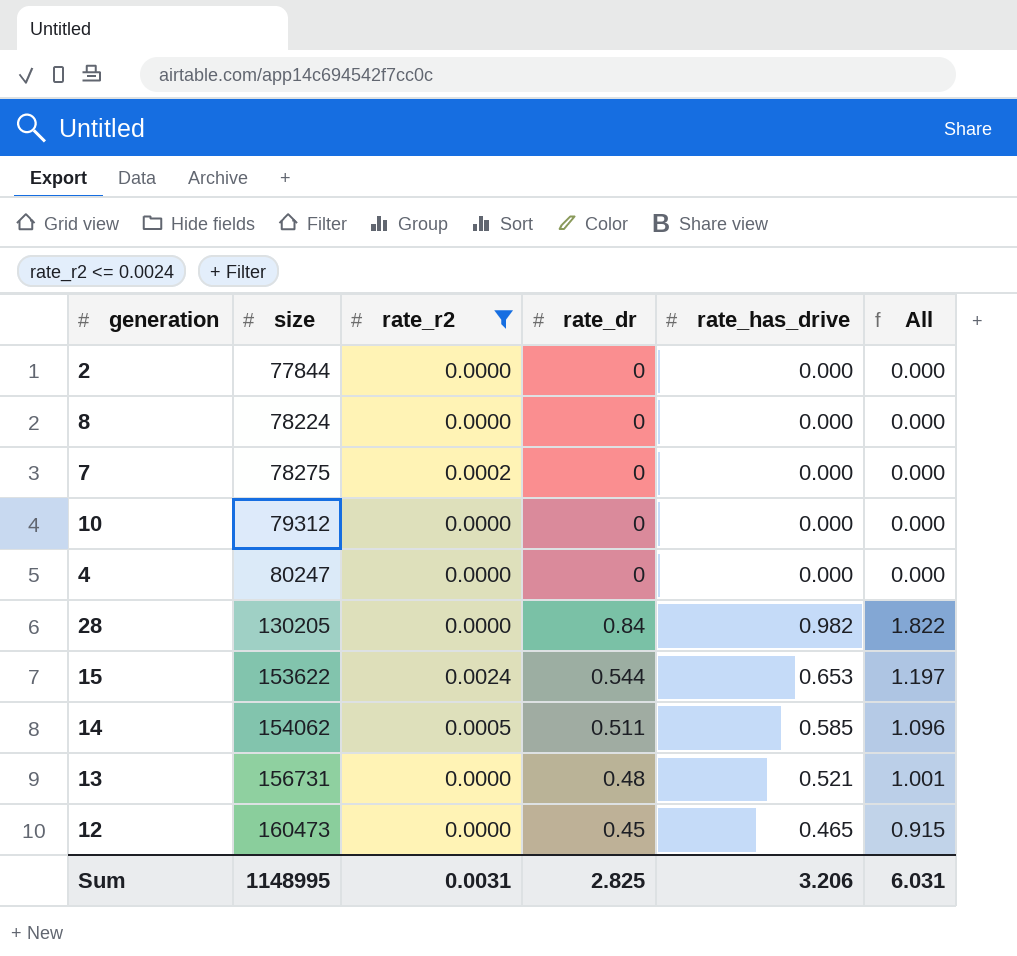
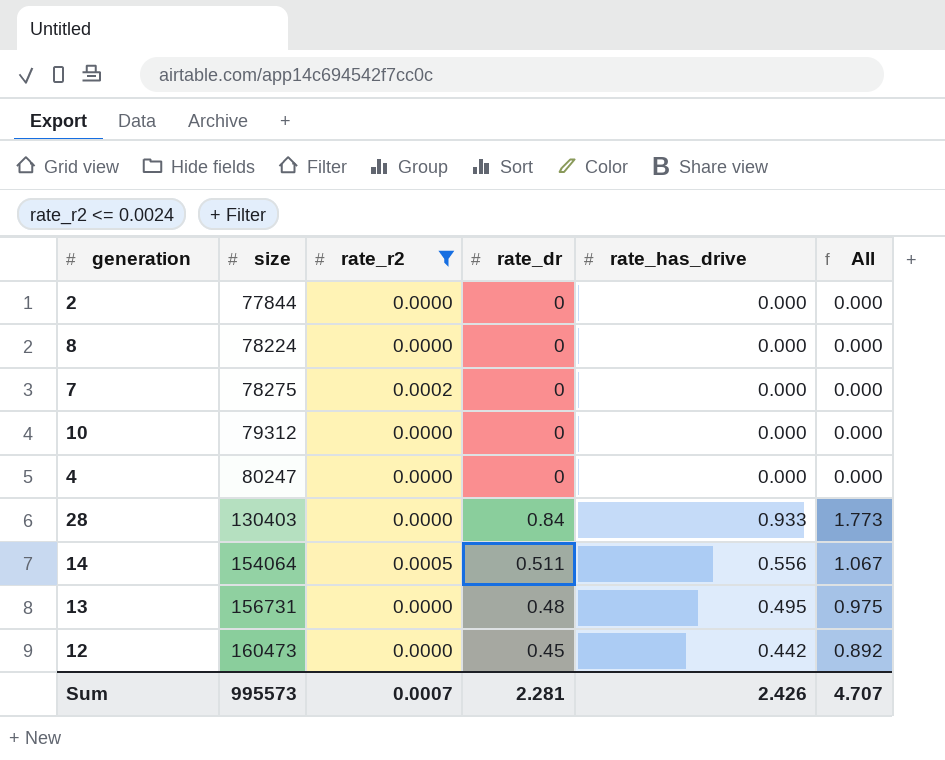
row 15: 153622 | 0.0024 | 0.544 | 0.653 | 1.197 -> none
28 | size: 130205 -> 130403
28 | rate_has_drive: 0.982 -> 0.933
28 | All: 1.822 -> 1.773
14 | size: 154062 -> 154064
14 | rate_has_drive: 0.585 -> 0.556
14 | All: 1.096 -> 1.067
13 | rate_has_drive: 0.521 -> 0.495
13 | All: 1.001 -> 0.975
12 | rate_has_drive: 0.465 -> 0.442
12 | All: 0.915 -> 0.892
Sum | size: 1148995 -> 995573
Sum | rate_r2: 0.0031 -> 0.0007
Sum | rate_dr: 2.825 -> 2.281
Sum | rate_has_drive: 3.206 -> 2.426
Sum | All: 6.031 -> 4.707

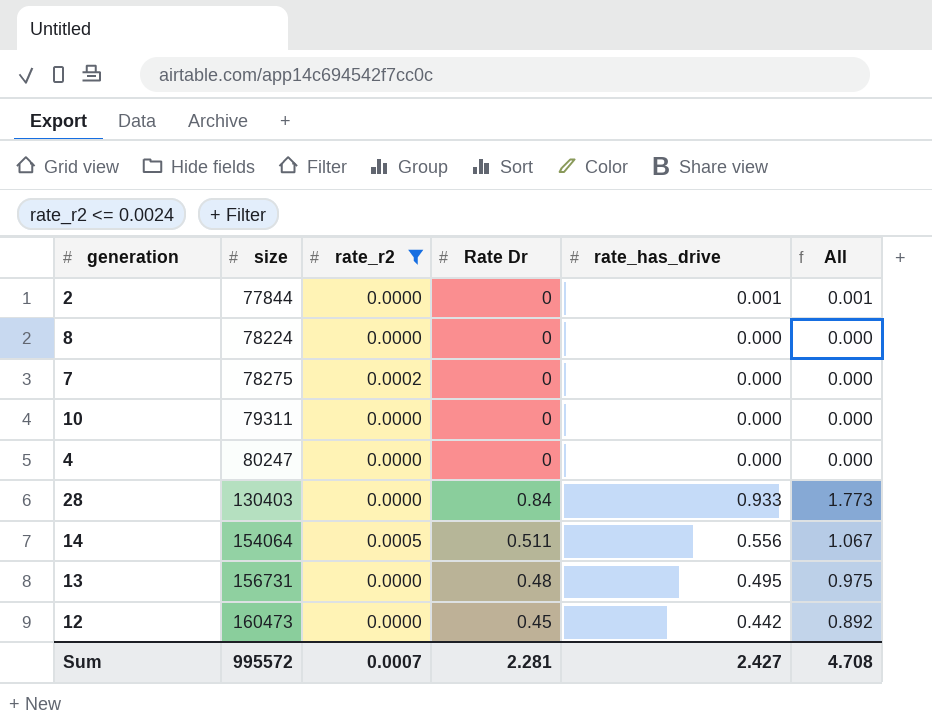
column name: rate_dr -> Rate Dr
2 | rate_has_drive: 0.000 -> 0.001
2 | All: 0.000 -> 0.001
10 | size: 79312 -> 79311
Sum | size: 995573 -> 995572
Sum | rate_has_drive: 2.426 -> 2.427
Sum | All: 4.707 -> 4.708

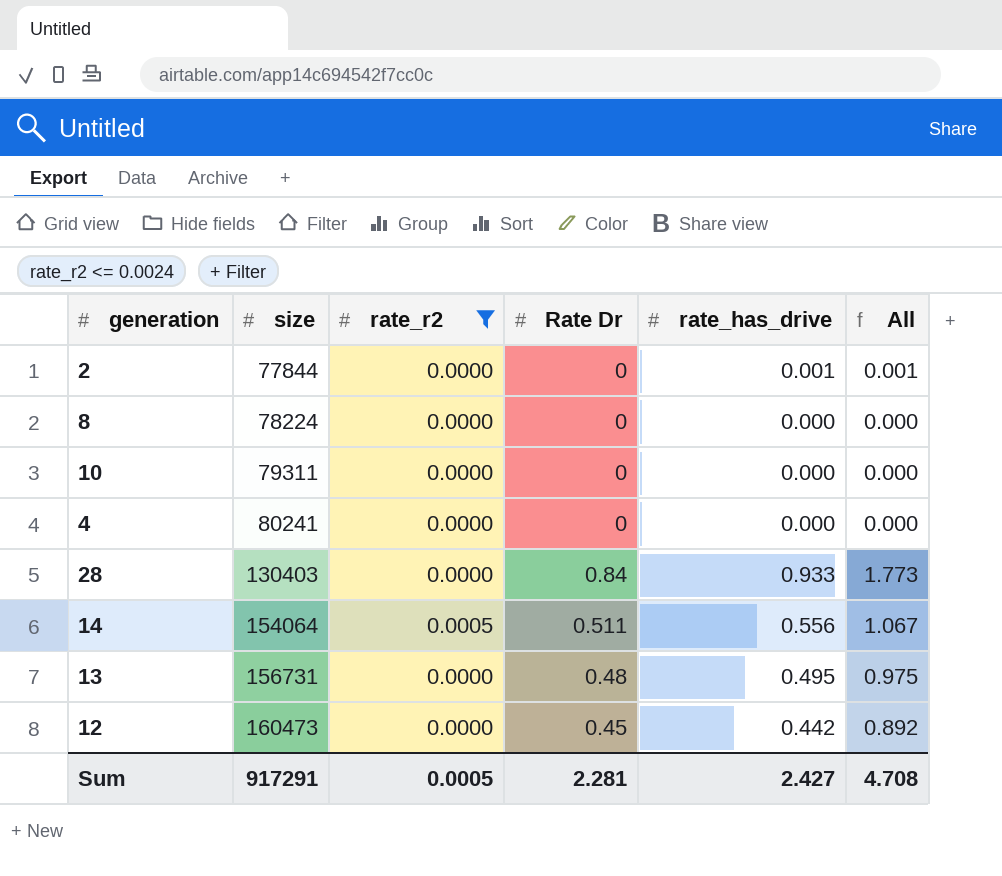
row 7: 78275 | 0.0002 | 0 | 0.000 | 0.000 -> none
4 | size: 80247 -> 80241
Sum | size: 995572 -> 917291
Sum | rate_r2: 0.0007 -> 0.0005

